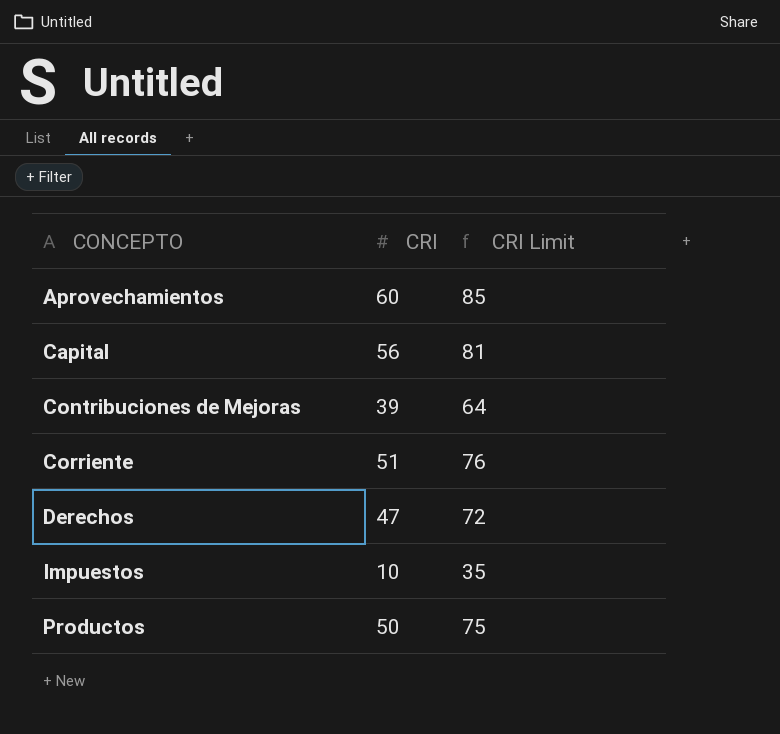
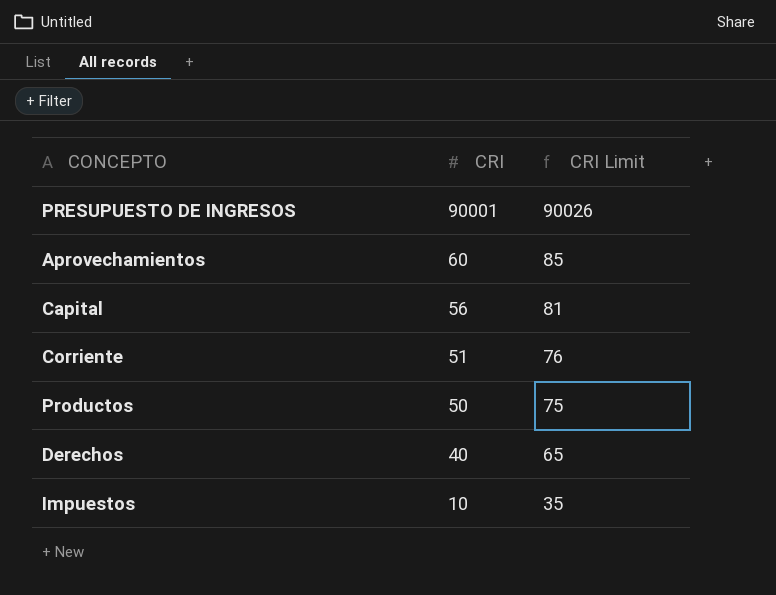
row order: CONCEPTO ascending -> CRI descending
row Contribuciones de Mejoras: 39 | 64 -> none
row PRESUPUESTO DE INGRESOS: none -> 90001 | 90026
Derechos | CRI: 47 -> 40
Derechos | CRI Limit: 72 -> 65

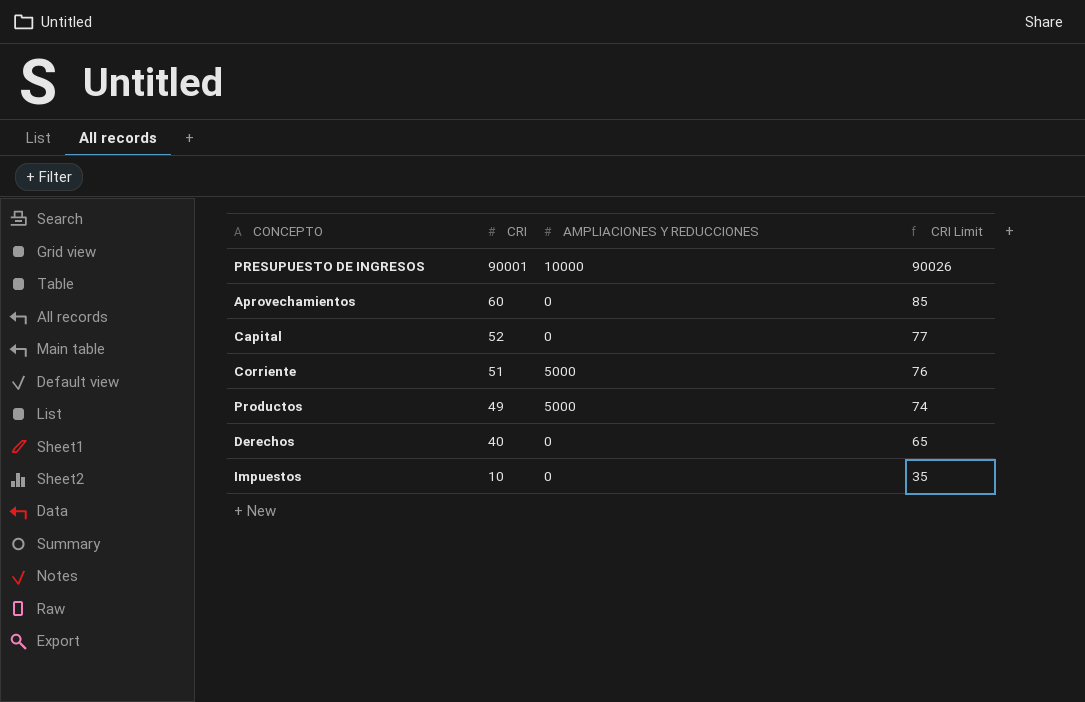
column AMPLIACIONES Y REDUCCIONES | position: none -> 3
Capital | CRI: 56 -> 52
Capital | CRI Limit: 81 -> 77
Productos | CRI: 50 -> 49
Productos | CRI Limit: 75 -> 74

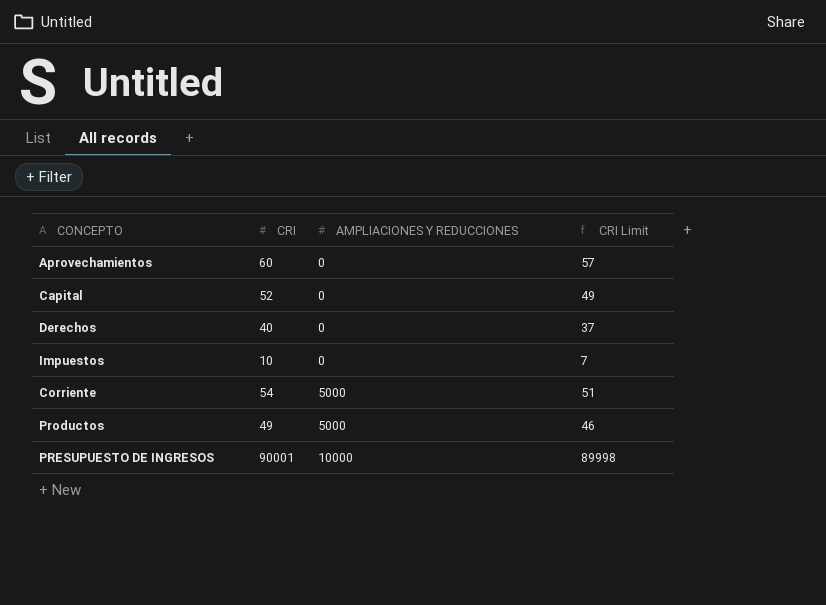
row order: CRI descending -> AMPLIACIONES Y REDUCCIONES ascending
column CRI Limit | formula: [CRI] + 25 -> [CRI] - 3
Corriente | CRI: 51 -> 54

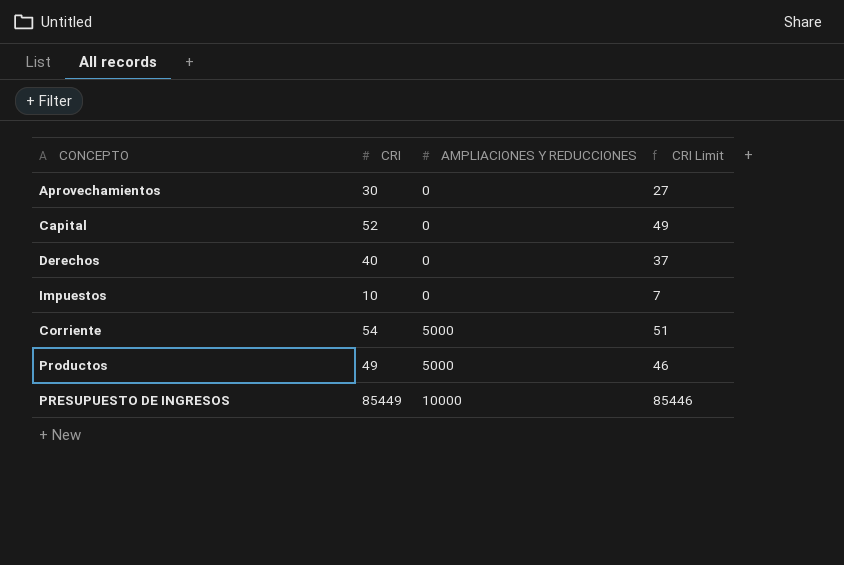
Aprovechamientos | CRI: 60 -> 30
Aprovechamientos | CRI Limit: 57 -> 27
PRESUPUESTO DE INGRESOS | CRI: 90001 -> 85449
PRESUPUESTO DE INGRESOS | CRI Limit: 89998 -> 85446

